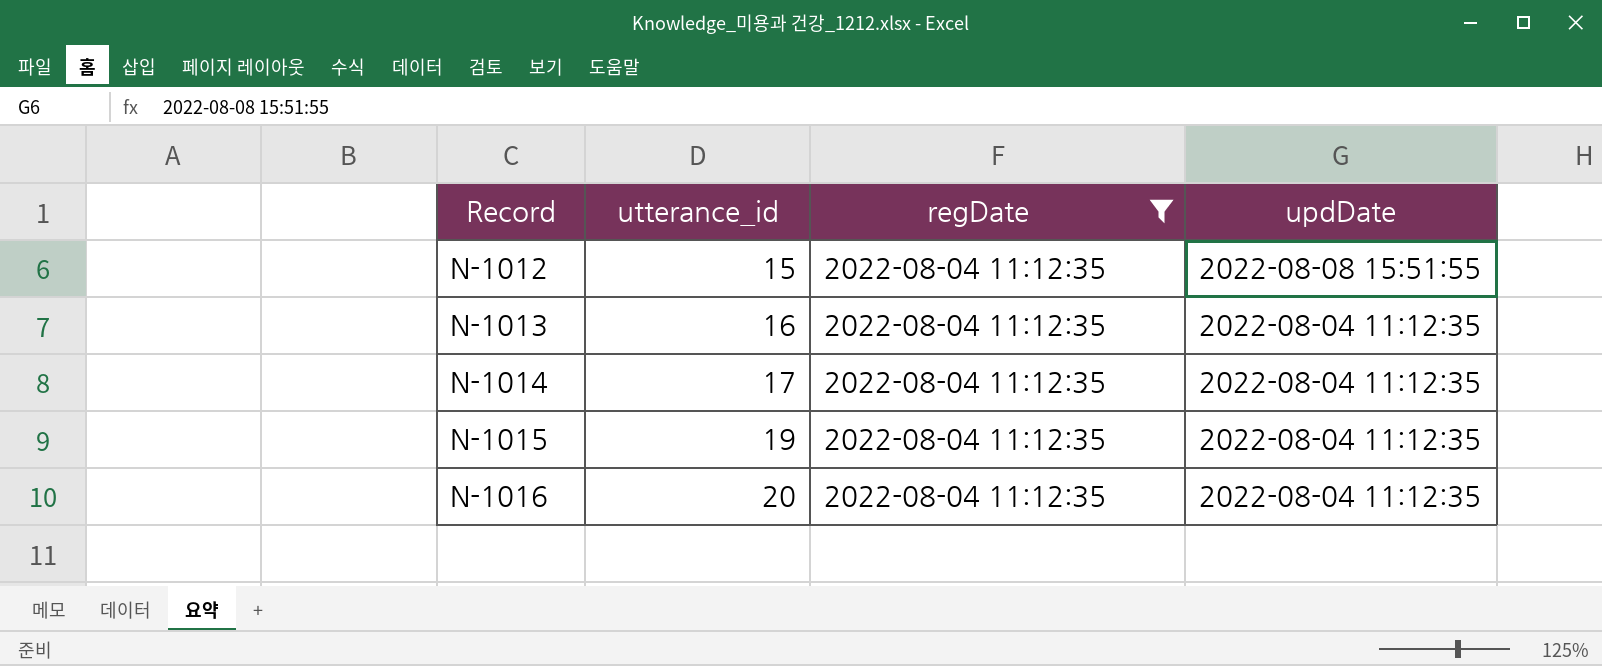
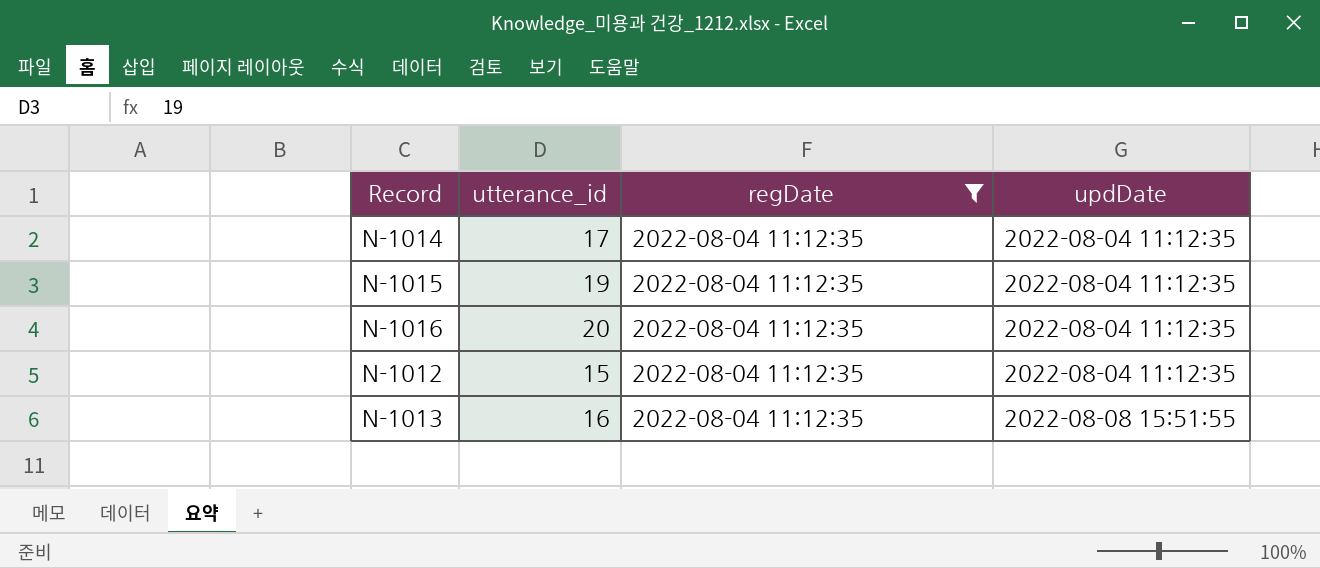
row order: Record ascending -> updDate ascending
N-1012 | updDate: 2022-08-08 15:51:55 -> 2022-08-04 11:12:35
N-1013 | updDate: 2022-08-04 11:12:35 -> 2022-08-08 15:51:55

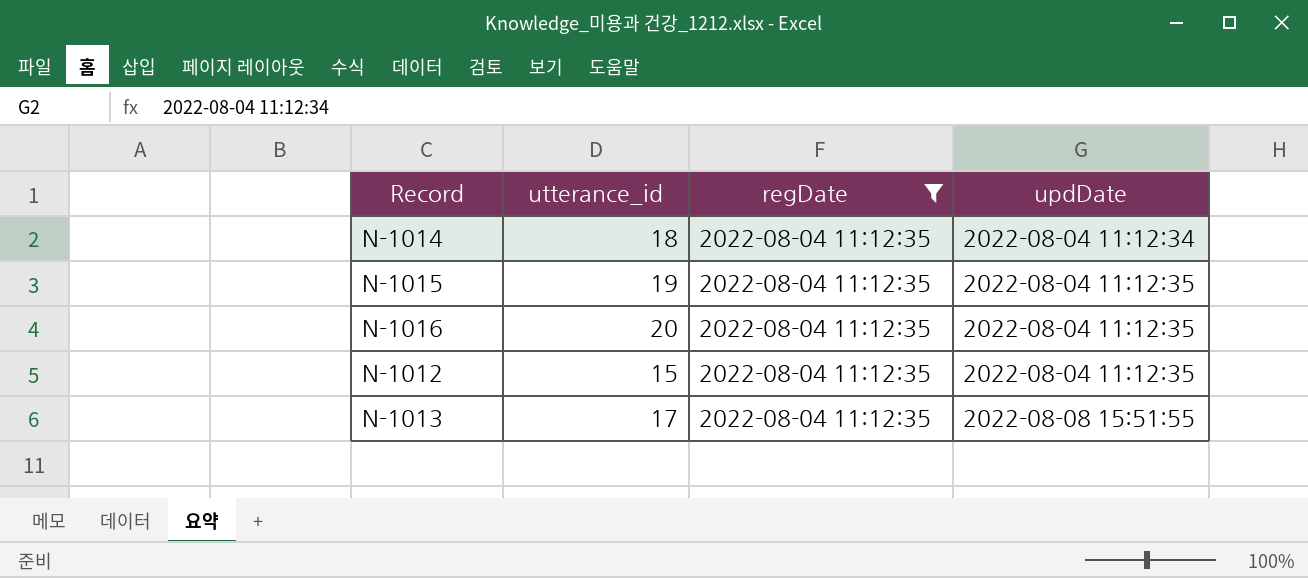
N-1014 | utterance_id: 17 -> 18
N-1014 | updDate: 2022-08-04 11:12:35 -> 2022-08-04 11:12:34
N-1013 | utterance_id: 16 -> 17

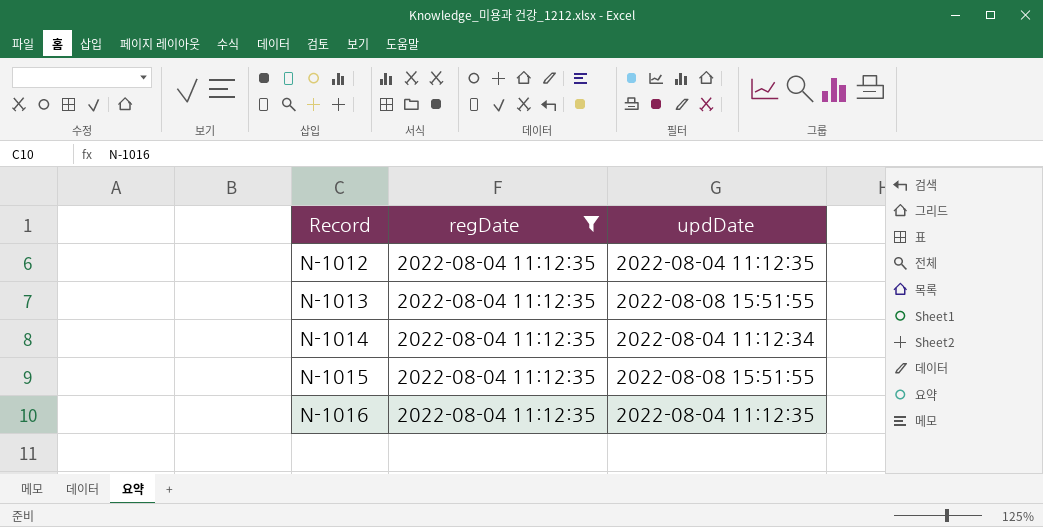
row order: updDate ascending -> Record ascending
column utterance_id | position: 2 -> none
N-1015 | updDate: 2022-08-04 11:12:35 -> 2022-08-08 15:51:55

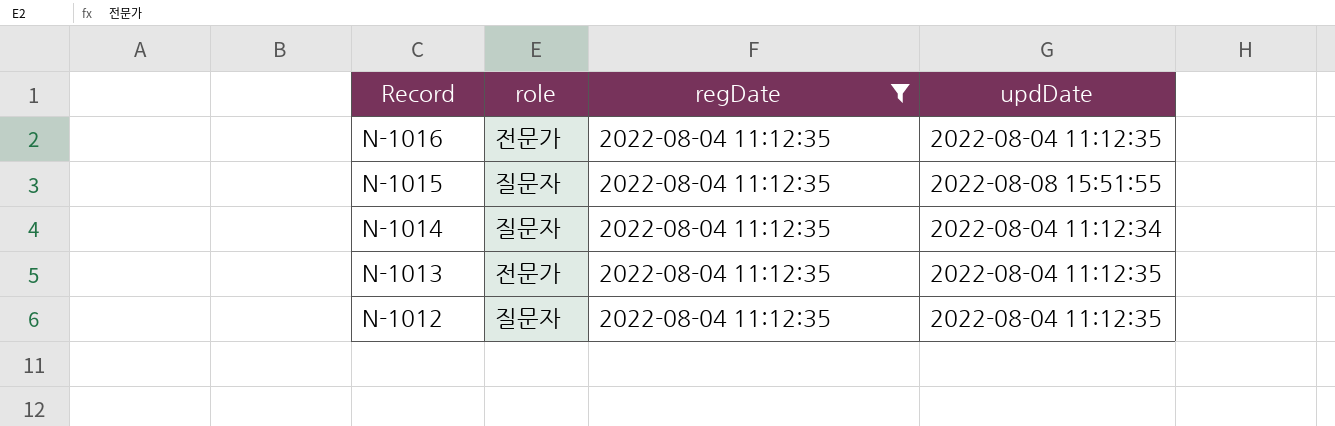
row order: Record ascending -> Record descending
column role | position: none -> 2
N-1013 | updDate: 2022-08-08 15:51:55 -> 2022-08-04 11:12:35

